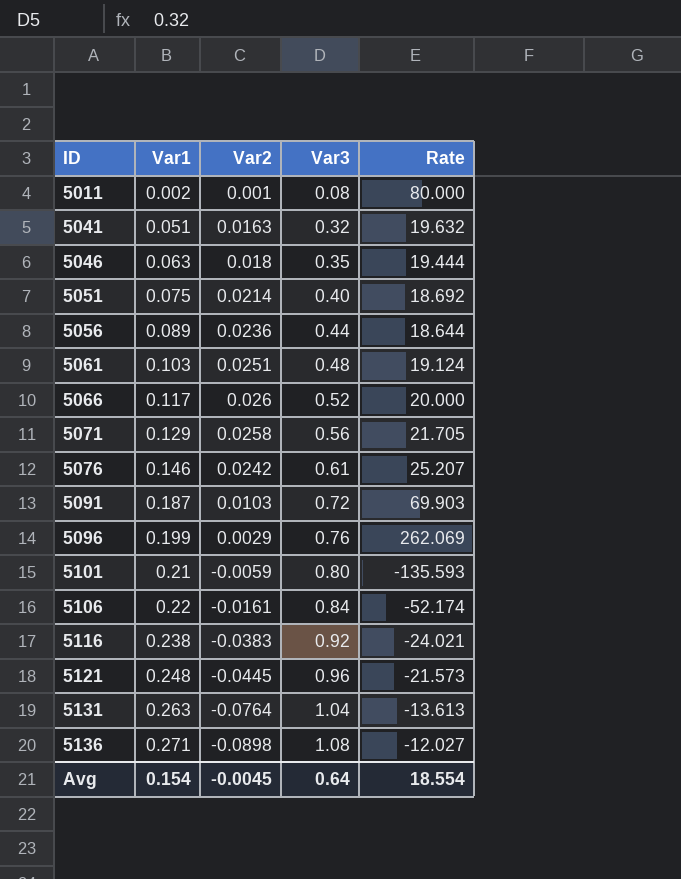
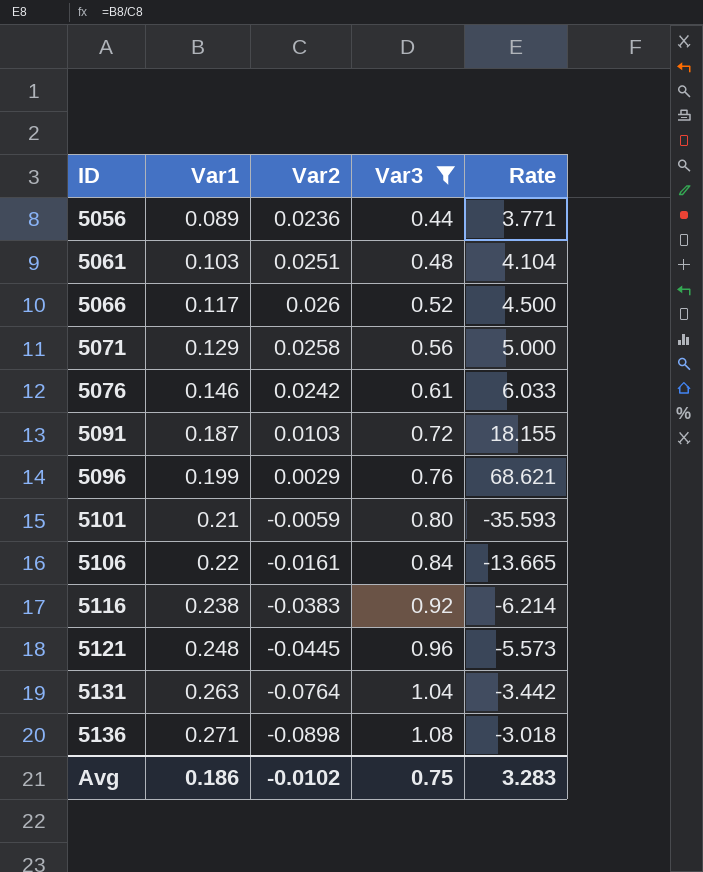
filter: none -> Var3 >= 0.44
column Rate | formula: [Var3] / [Var2] -> [Var1] / [Var2]
Avg | Var1: 0.154 -> 0.186
Avg | Var2: -0.0045 -> -0.0102
Avg | Var3: 0.64 -> 0.75
Avg | Rate: 18.554 -> 3.283

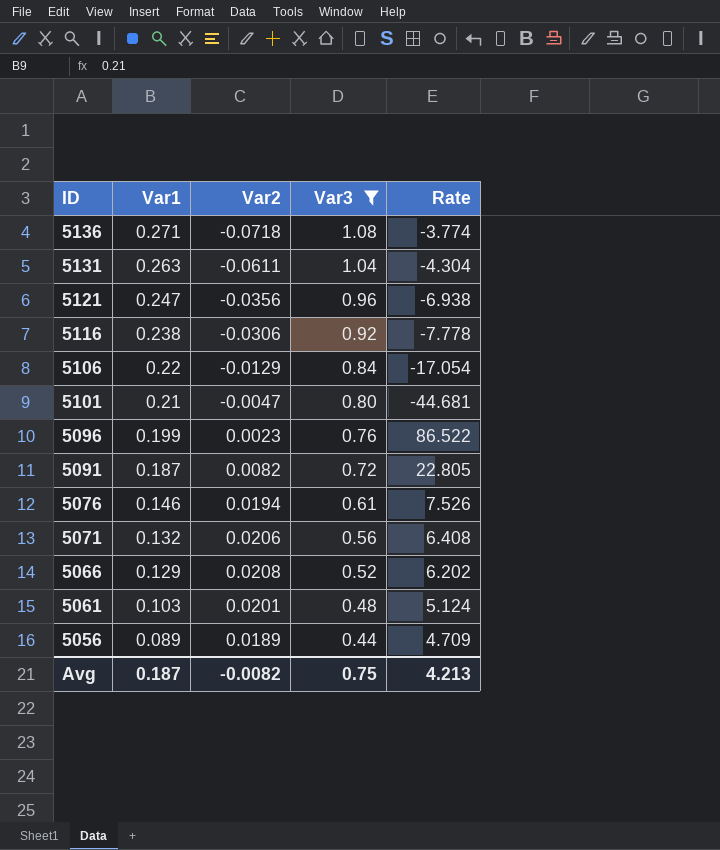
row order: ID ascending -> ID descending
5136 | Var2: -0.0898 -> -0.0718
5136 | Rate: -3.018 -> -3.774
5131 | Var2: -0.0764 -> -0.0611
5131 | Rate: -3.442 -> -4.304
5121 | Var1: 0.248 -> 0.247
5121 | Var2: -0.0445 -> -0.0356
5121 | Rate: -5.573 -> -6.938
5116 | Var2: -0.0383 -> -0.0306
5116 | Rate: -6.214 -> -7.778
5106 | Var2: -0.0161 -> -0.0129
5106 | Rate: -13.665 -> -17.054
5101 | Var2: -0.0059 -> -0.0047
5101 | Rate: -35.593 -> -44.681
5096 | Var2: 0.0029 -> 0.0023
5096 | Rate: 68.621 -> 86.522
5091 | Var2: 0.0103 -> 0.0082
5091 | Rate: 18.155 -> 22.805
5076 | Var2: 0.0242 -> 0.0194
5076 | Rate: 6.033 -> 7.526
5071 | Var1: 0.129 -> 0.132
5071 | Var2: 0.0258 -> 0.0206
5071 | Rate: 5.000 -> 6.408
5066 | Var1: 0.117 -> 0.129
5066 | Var2: 0.026 -> 0.0208
5066 | Rate: 4.500 -> 6.202
5061 | Var2: 0.0251 -> 0.0201
5061 | Rate: 4.104 -> 5.124
5056 | Var2: 0.0236 -> 0.0189
5056 | Rate: 3.771 -> 4.709
Avg | Var1: 0.186 -> 0.187
Avg | Var2: -0.0102 -> -0.0082
Avg | Rate: 3.283 -> 4.213

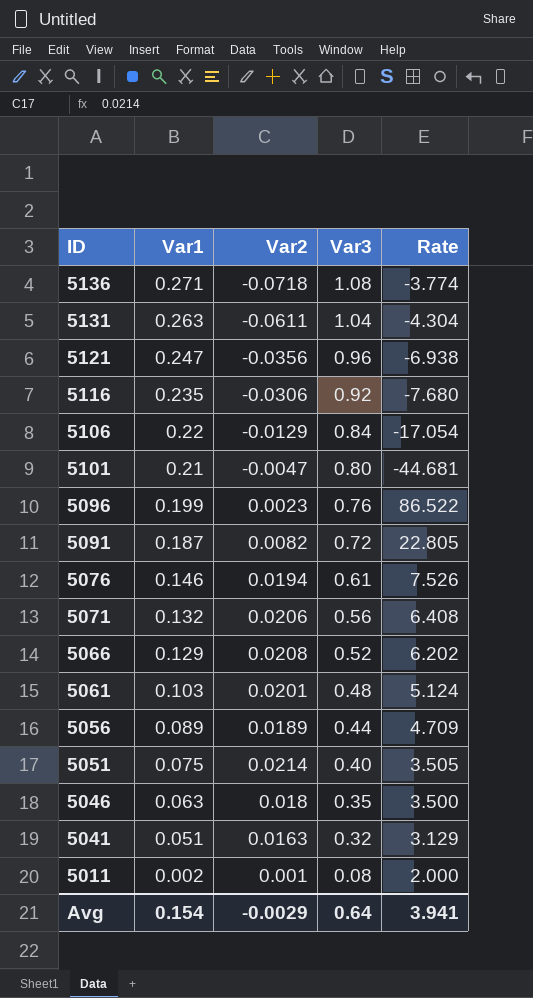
filter: Var3 >= 0.44 -> none
5116 | Var1: 0.238 -> 0.235
5116 | Rate: -7.778 -> -7.680
Avg | Var1: 0.187 -> 0.154
Avg | Var2: -0.0082 -> -0.0029
Avg | Var3: 0.75 -> 0.64
Avg | Rate: 4.213 -> 3.941

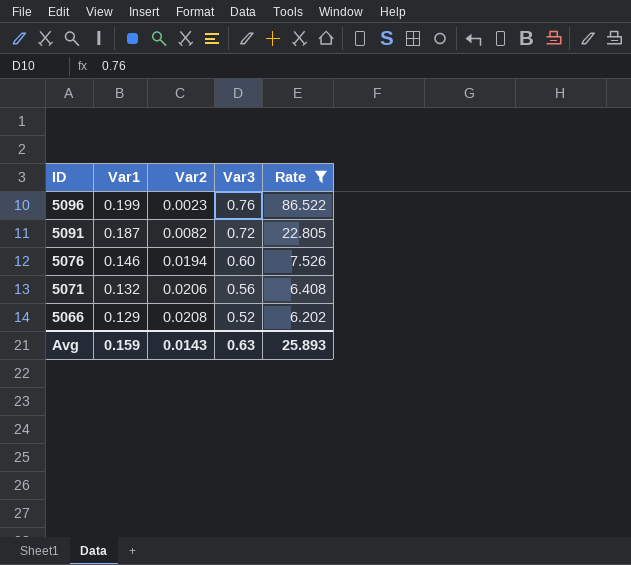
filter: none -> Rate >= 6.202
5076 | Var3: 0.61 -> 0.60
Avg | Var1: 0.154 -> 0.159
Avg | Var2: -0.0029 -> 0.0143
Avg | Var3: 0.64 -> 0.63
Avg | Rate: 3.941 -> 25.893

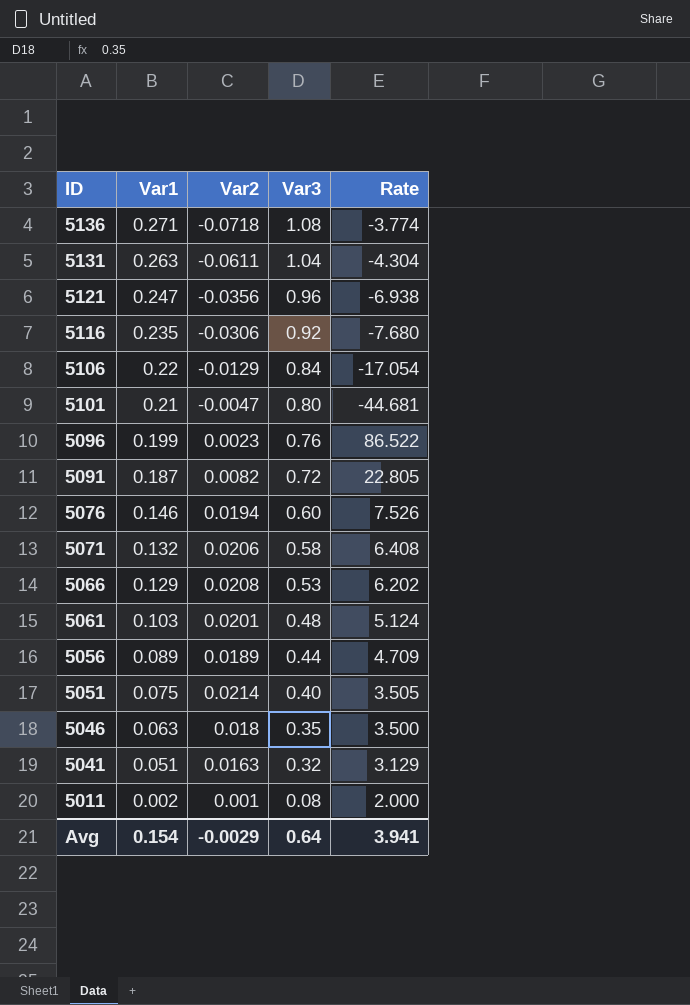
filter: Rate >= 6.202 -> none
5071 | Var3: 0.56 -> 0.58
5066 | Var3: 0.52 -> 0.53
Avg | Var1: 0.159 -> 0.154
Avg | Var2: 0.0143 -> -0.0029
Avg | Var3: 0.63 -> 0.64
Avg | Rate: 25.893 -> 3.941

